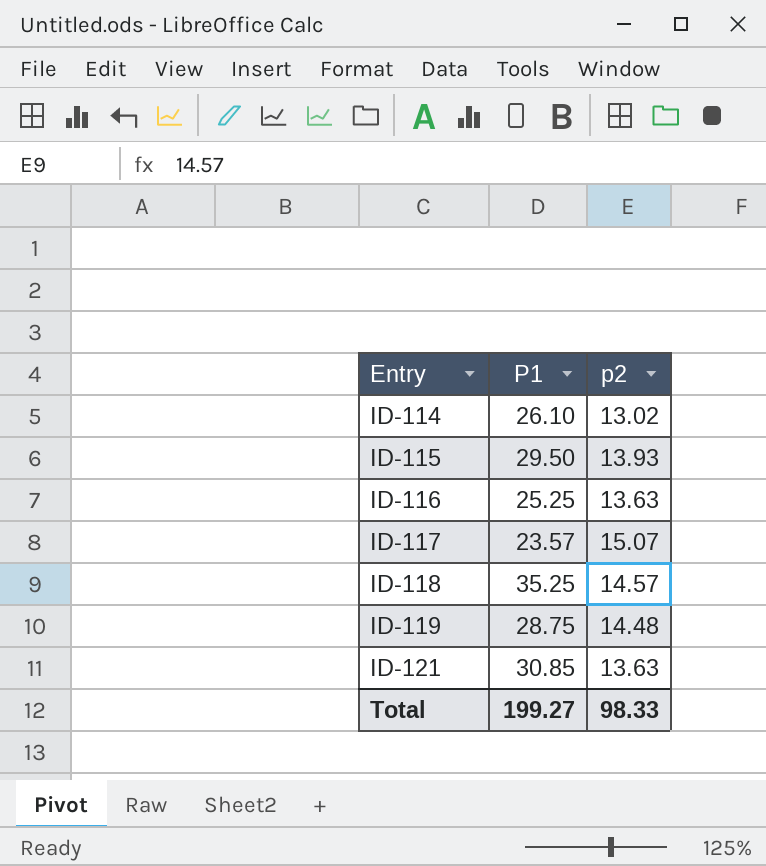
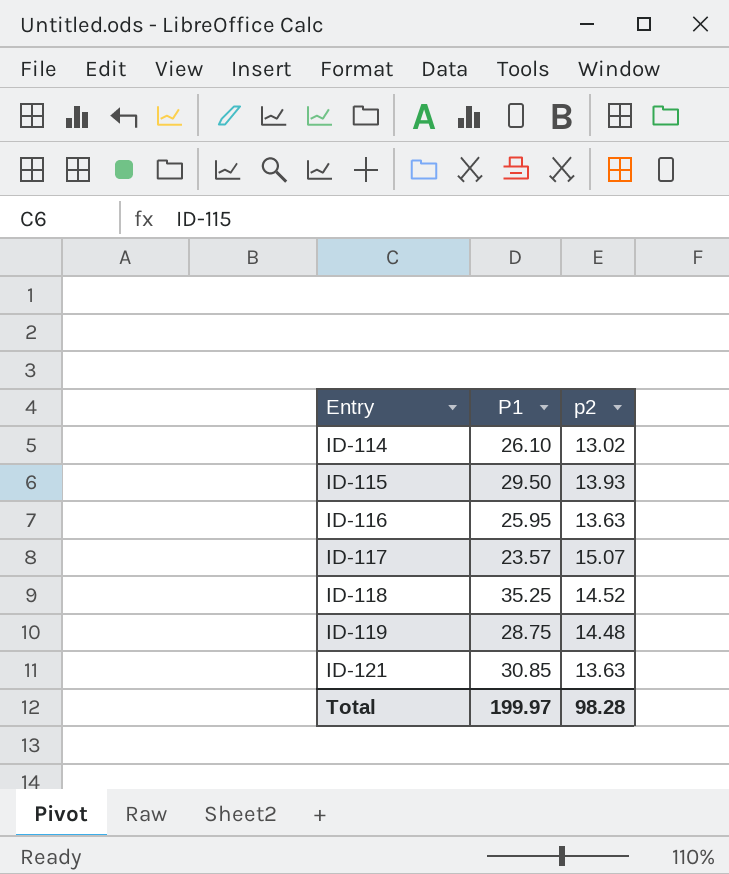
ID-116 | P1: 25.25 -> 25.95
ID-118 | p2: 14.57 -> 14.52
Total | P1: 199.27 -> 199.97
Total | p2: 98.33 -> 98.28

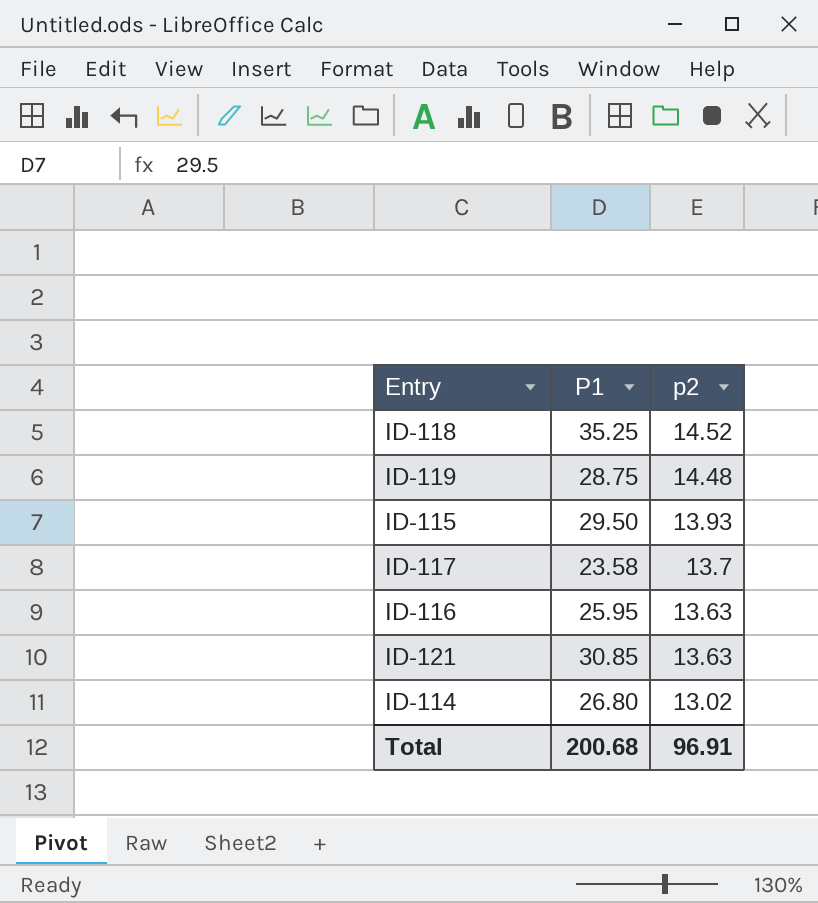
row order: Entry ascending -> p2 descending
ID-117 | P1: 23.57 -> 23.58
ID-117 | p2: 15.07 -> 13.7
ID-114 | P1: 26.10 -> 26.80
Total | P1: 199.97 -> 200.68
Total | p2: 98.28 -> 96.91

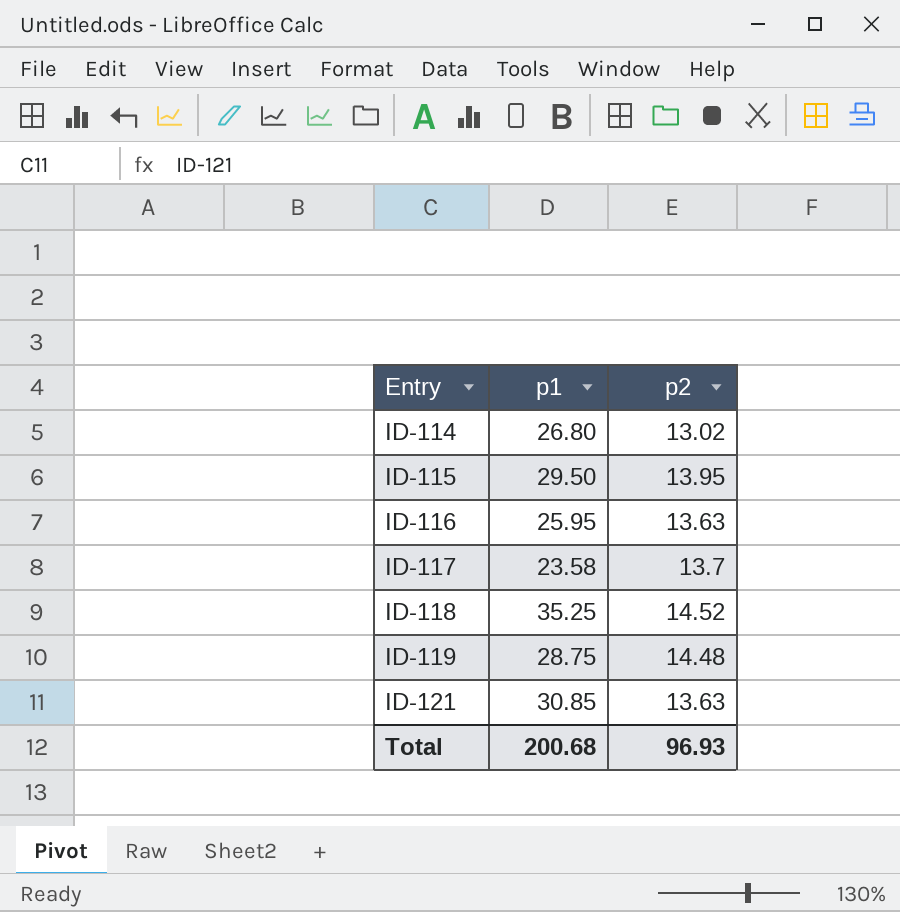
row order: p2 descending -> Entry ascending
column name: P1 -> p1
ID-115 | p2: 13.93 -> 13.95
Total | p2: 96.91 -> 96.93

